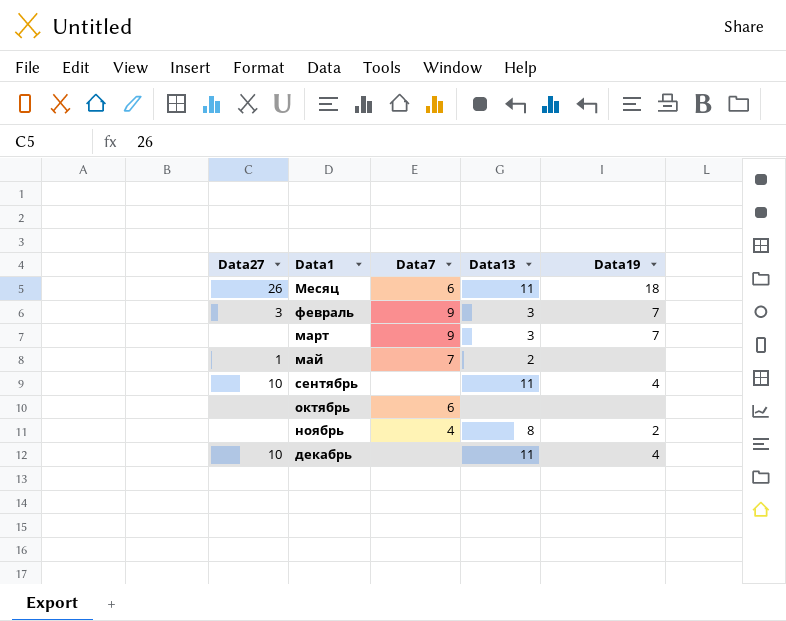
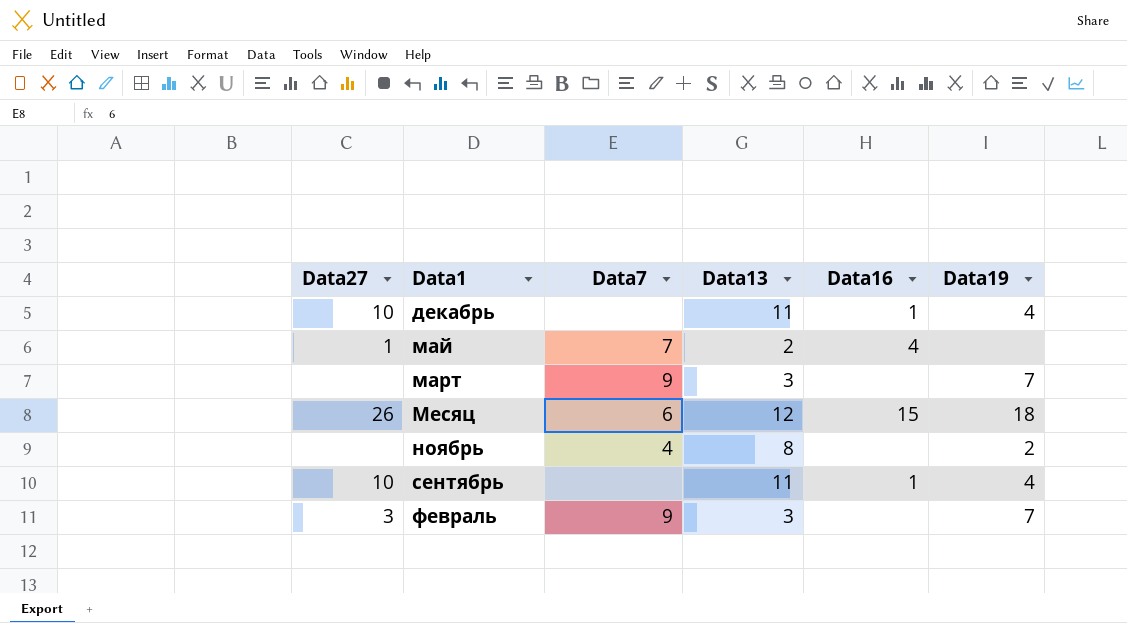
row order: none -> Data1 ascending
column Data16 | position: none -> 5
row октябрь: none | 6 | none | none -> none
Месяц | Data13: 11 -> 12

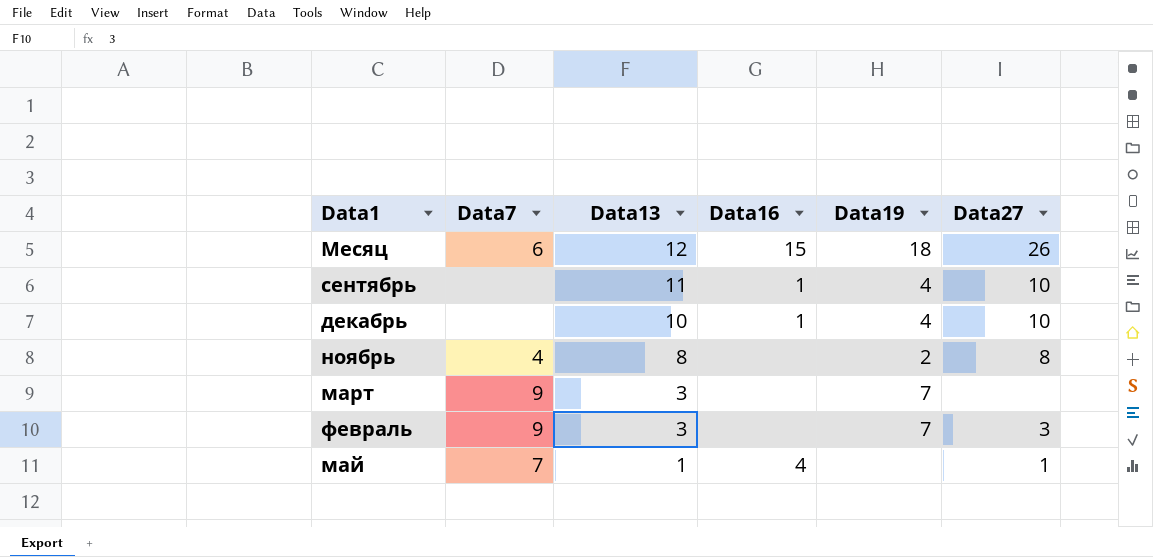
row order: Data1 ascending -> Data13 descending
column Data27 | position: 1 -> 6
декабрь | Data13: 11 -> 10
ноябрь | Data27: none -> 8
май | Data13: 2 -> 1

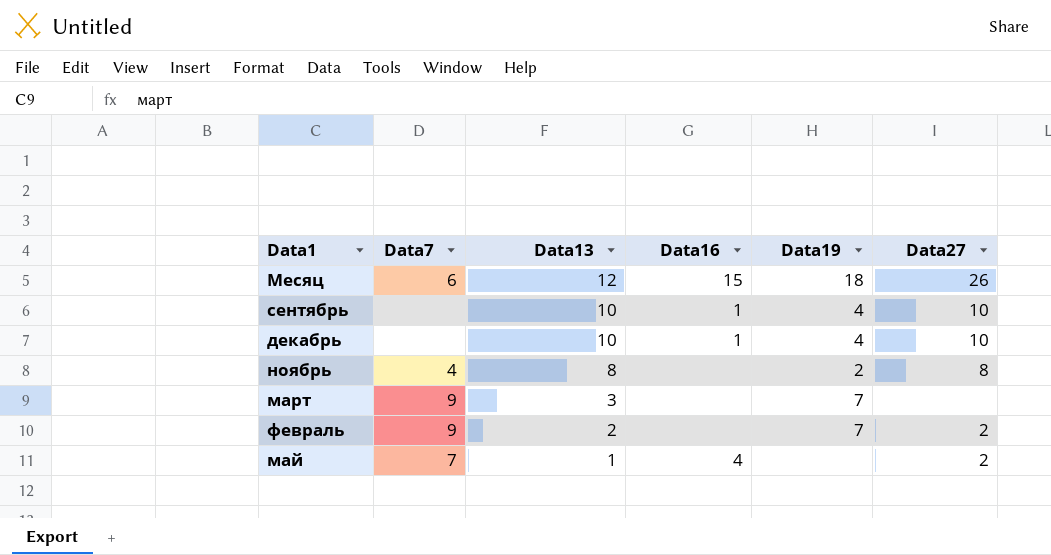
сентябрь | Data13: 11 -> 10
февраль | Data13: 3 -> 2
февраль | Data27: 3 -> 2
май | Data27: 1 -> 2

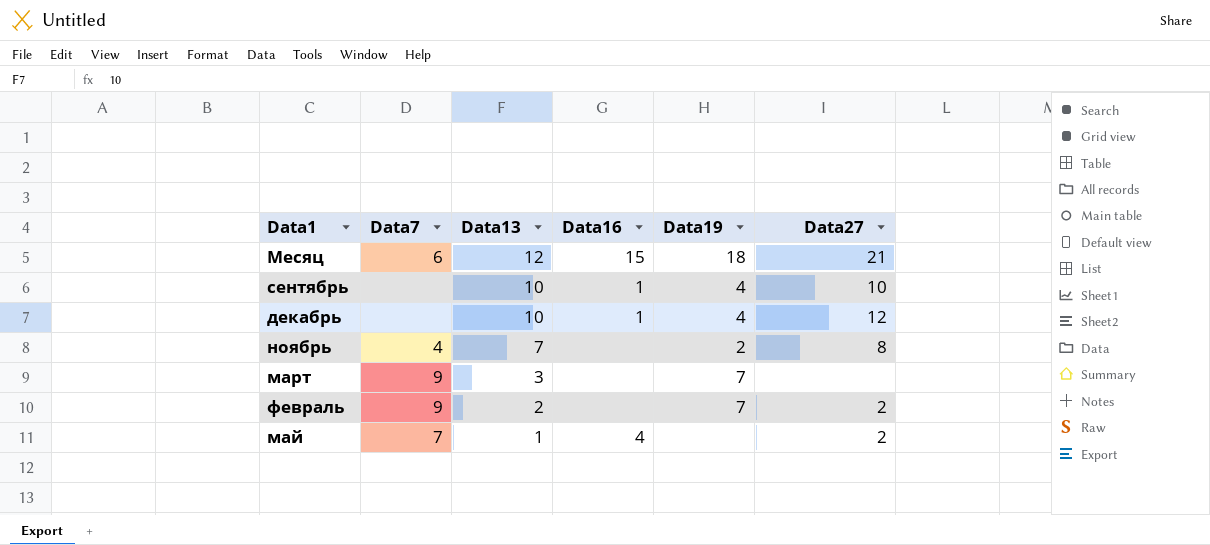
Месяц | Data27: 26 -> 21
декабрь | Data27: 10 -> 12
ноябрь | Data13: 8 -> 7

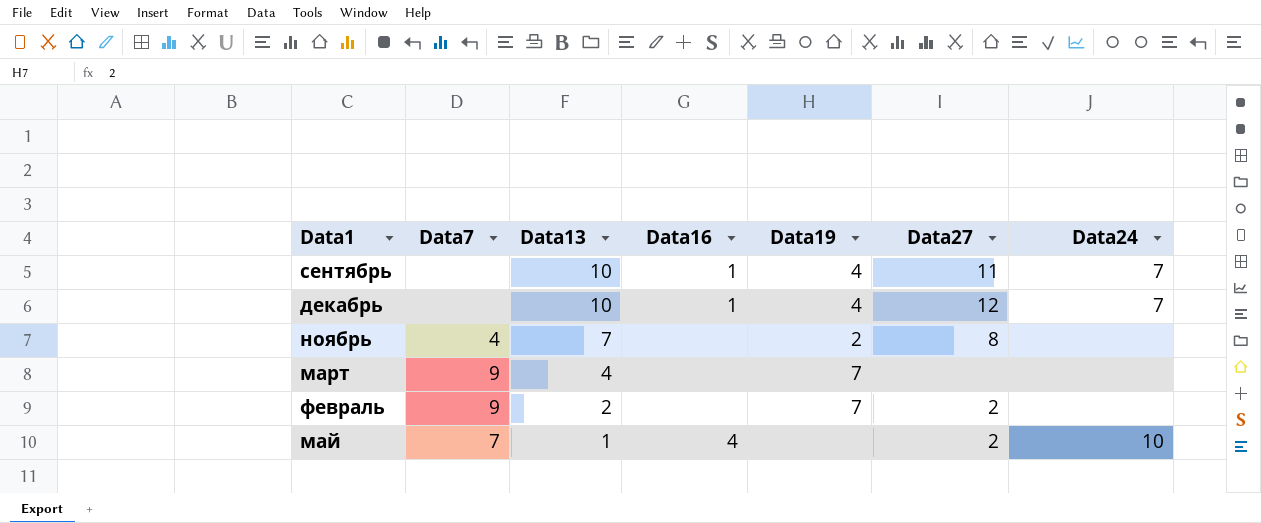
column Data24 | position: none -> 7
row Месяц: 6 | 12 | 15 | 18 | 21 -> none
сентябрь | Data27: 10 -> 11
март | Data13: 3 -> 4

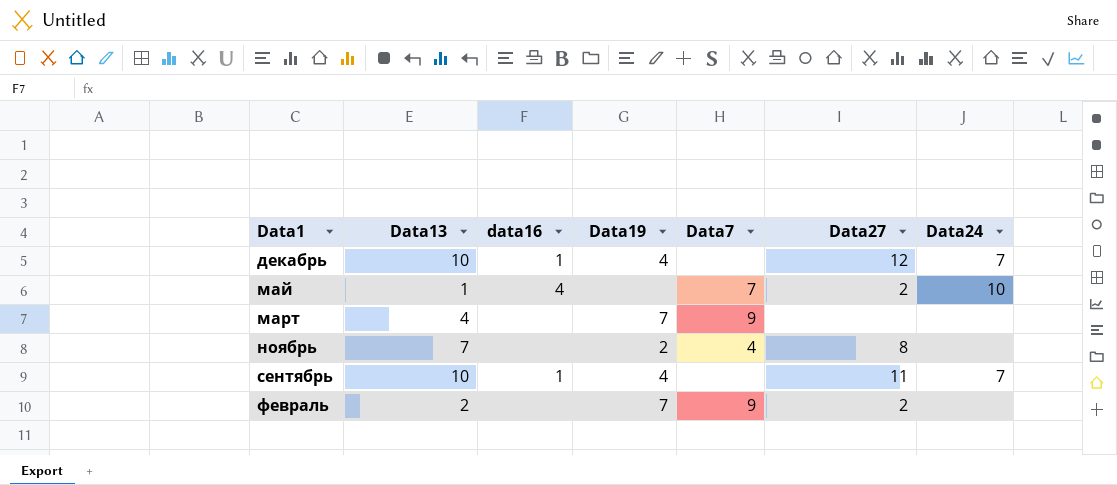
row order: Data13 descending -> Data1 ascending
column name: Data16 -> data16
column Data7 | position: 2 -> 5

